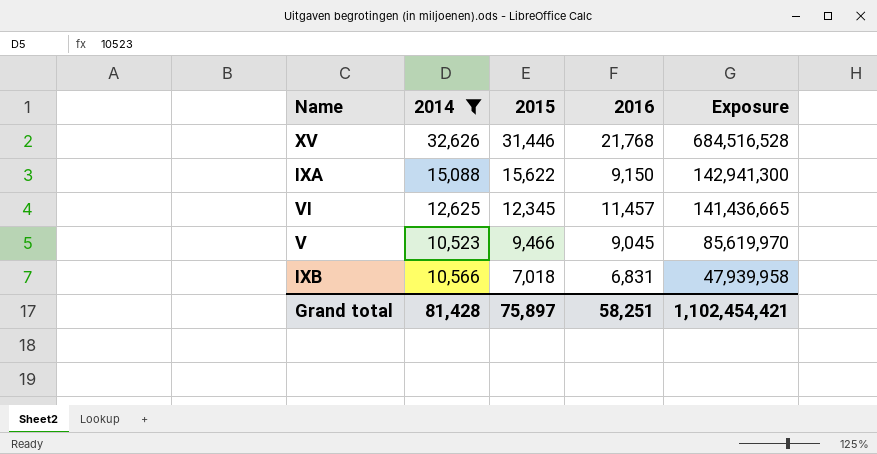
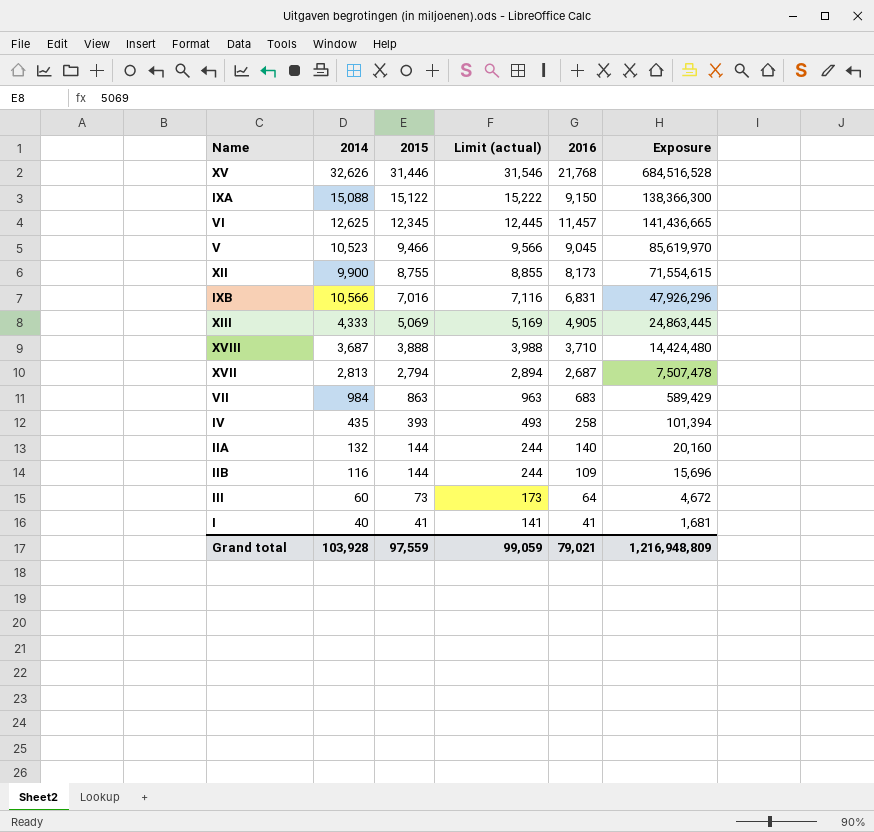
filter: 2014 >= 10,523 -> none
column Limit (actual) | formula: none -> [2015] + 100
IXA | 2015: 15,622 -> 15,122
IXA | Exposure: 142,941,300 -> 138,366,300
IXB | 2015: 7,018 -> 7,016
IXB | Exposure: 47,939,958 -> 47,926,296
Grand total | 2014: 81,428 -> 103,928
Grand total | 2015: 75,897 -> 97,559
Grand total | 2016: 58,251 -> 79,021
Grand total | Exposure: 1,102,454,421 -> 1,216,948,809

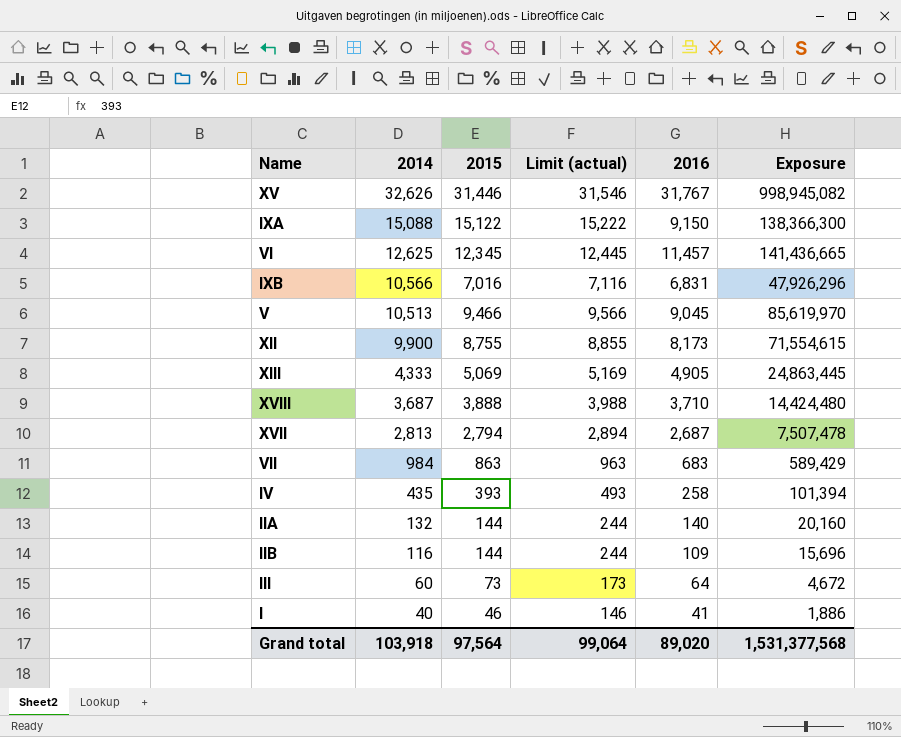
row order: 2015 descending -> 2014 descending
XV | 2016: 21,768 -> 31,767
XV | Exposure: 684,516,528 -> 998,945,082
V | 2014: 10,523 -> 10,513
I | 2015: 41 -> 46
I | Limit (actual): 141 -> 146
I | Exposure: 1,681 -> 1,886
Grand total | 2014: 103,928 -> 103,918
Grand total | 2015: 97,559 -> 97,564
Grand total | Limit (actual): 99,059 -> 99,064
Grand total | 2016: 79,021 -> 89,020
Grand total | Exposure: 1,216,948,809 -> 1,531,377,568

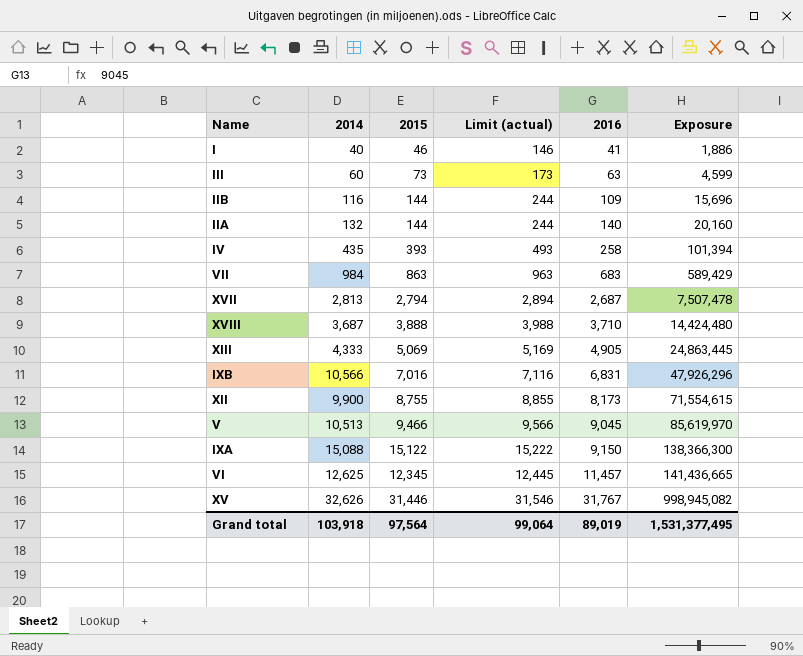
row order: 2014 descending -> 2016 ascending
III | 2016: 64 -> 63
III | Exposure: 4,672 -> 4,599
Grand total | 2016: 89,020 -> 89,019
Grand total | Exposure: 1,531,377,568 -> 1,531,377,495

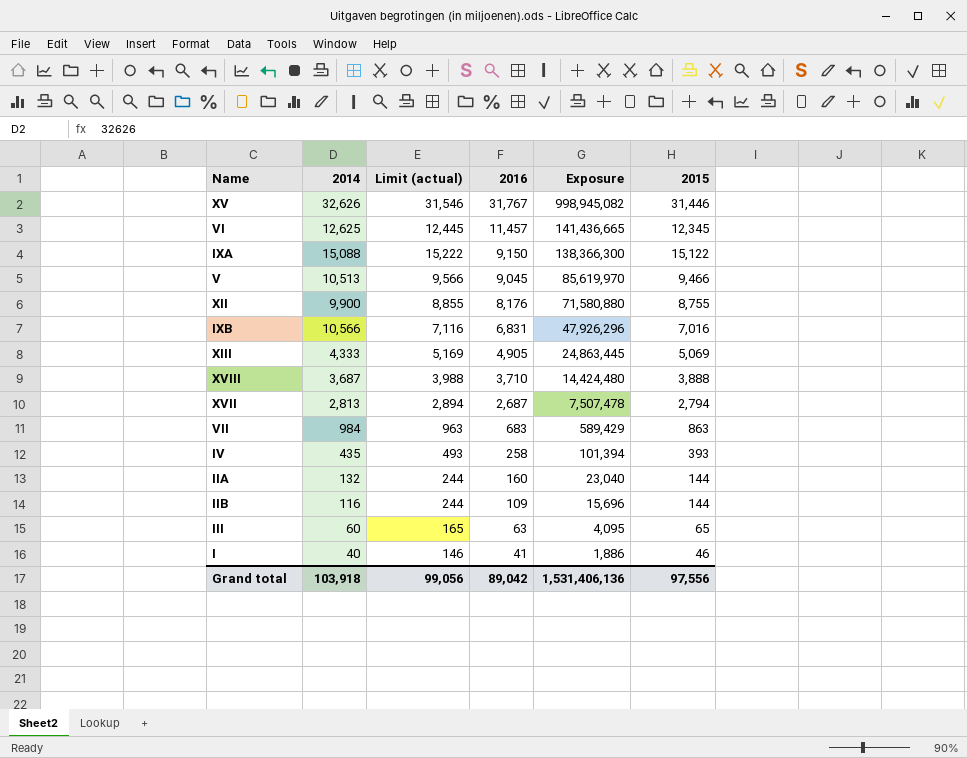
row order: 2016 ascending -> 2016 descending
column 2015 | position: 3 -> 6
XII | 2016: 8,173 -> 8,176
XII | Exposure: 71,554,615 -> 71,580,880
IIA | 2016: 140 -> 160
IIA | Exposure: 20,160 -> 23,040
III | Limit (actual): 173 -> 165
III | Exposure: 4,599 -> 4,095
III | 2015: 73 -> 65
Grand total | Limit (actual): 99,064 -> 99,056
Grand total | 2016: 89,019 -> 89,042
Grand total | Exposure: 1,531,377,495 -> 1,531,406,136
Grand total | 2015: 97,564 -> 97,556

